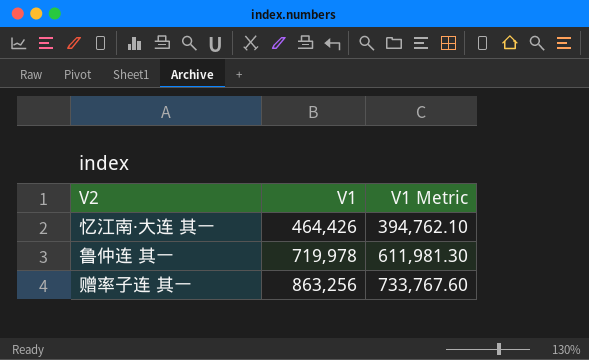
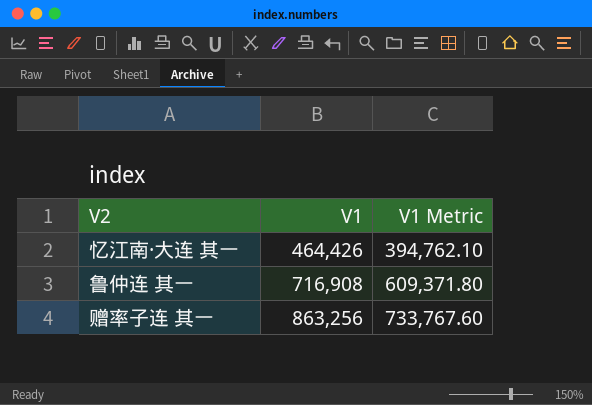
鲁仲连 其一 | V1: 719,978 -> 716,908
鲁仲连 其一 | V1 Metric: 611,981.30 -> 609,371.80

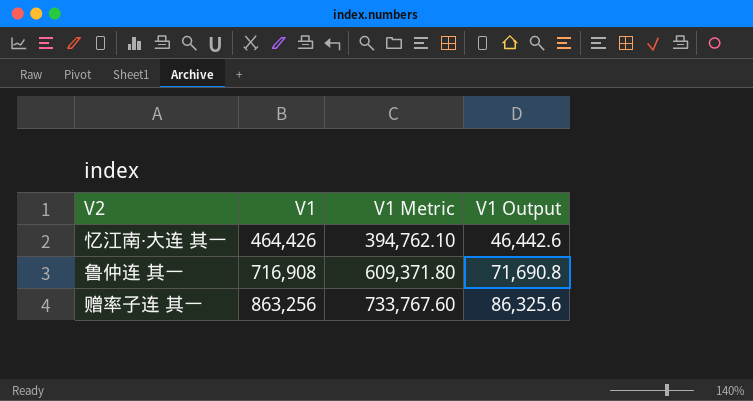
column V1 Output | formula: none -> [V1] * 0.1

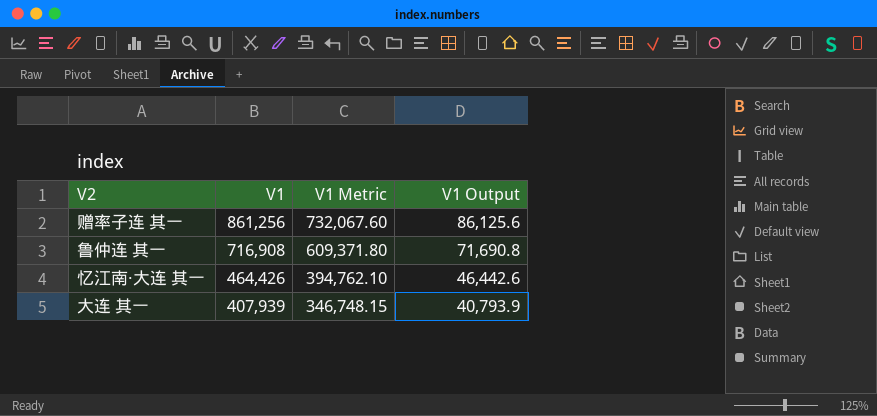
row order: V1 ascending -> V1 descending
赠率子连 其一 | V1: 863,256 -> 861,256
赠率子连 其一 | V1 Metric: 733,767.60 -> 732,067.60
赠率子连 其一 | V1 Output: 86,325.6 -> 86,125.6
row 大连 其一: none -> 407,939 | 346,748.15 | 40,793.9

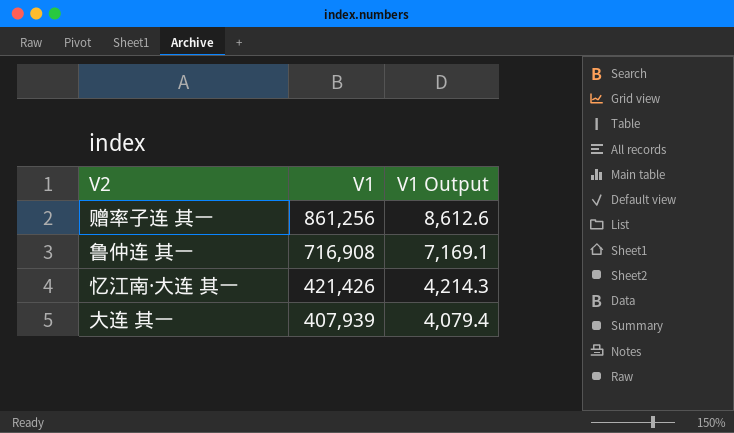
column V1 Metric | formula: [V1] * 0.85 -> none
column V1 Output | formula: [V1] * 0.1 -> [V1] * 0.01
忆江南·大连 其一 | V1: 464,426 -> 421,426

